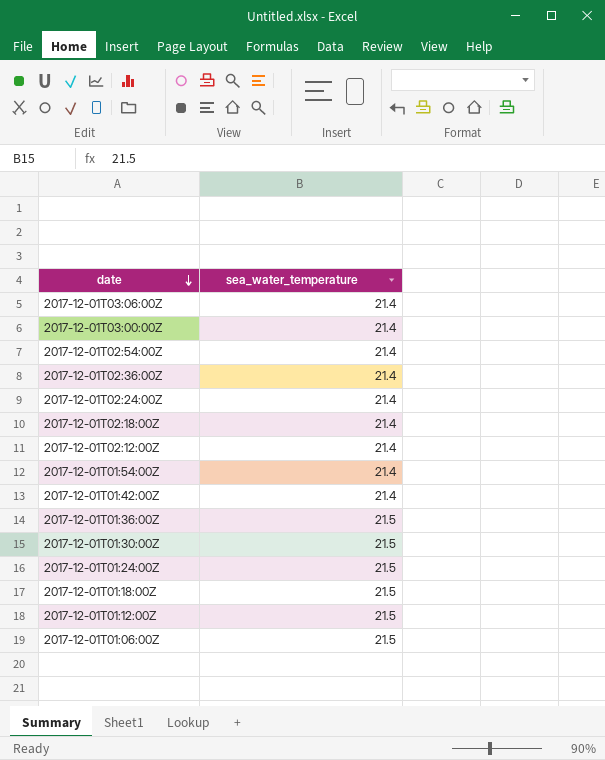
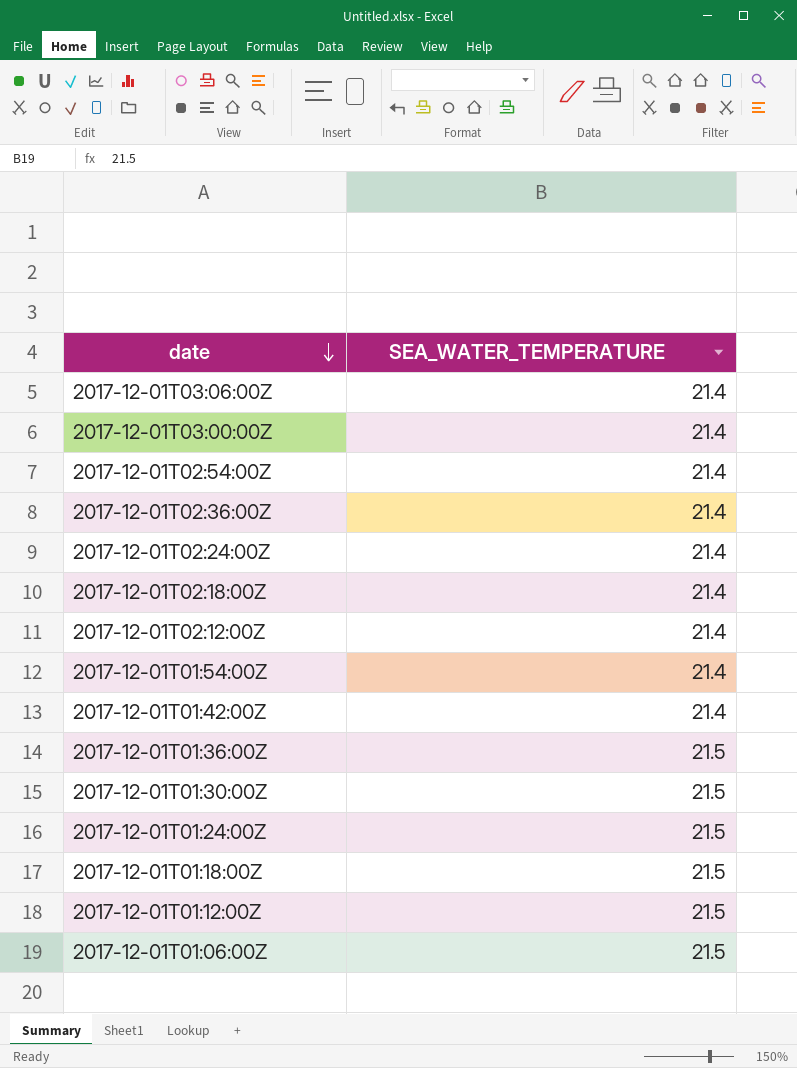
column name: sea_water_temperature -> SEA_WATER_TEMPERATURE

